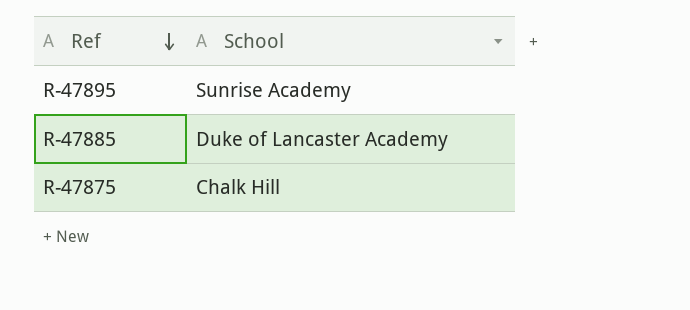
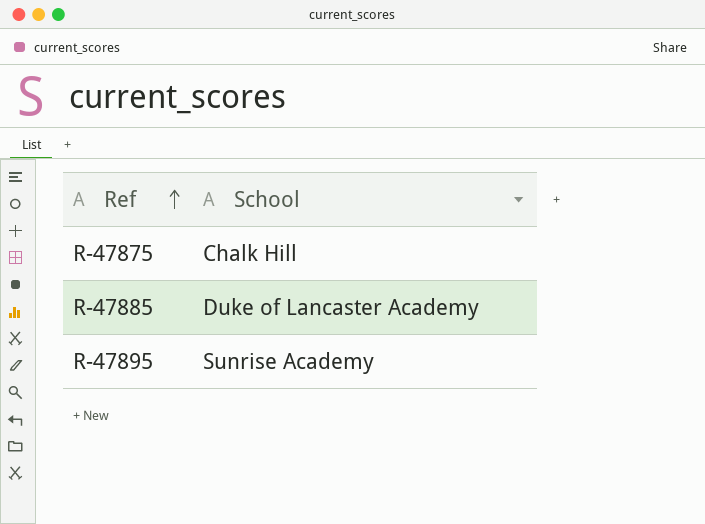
row order: Ref descending -> Ref ascending

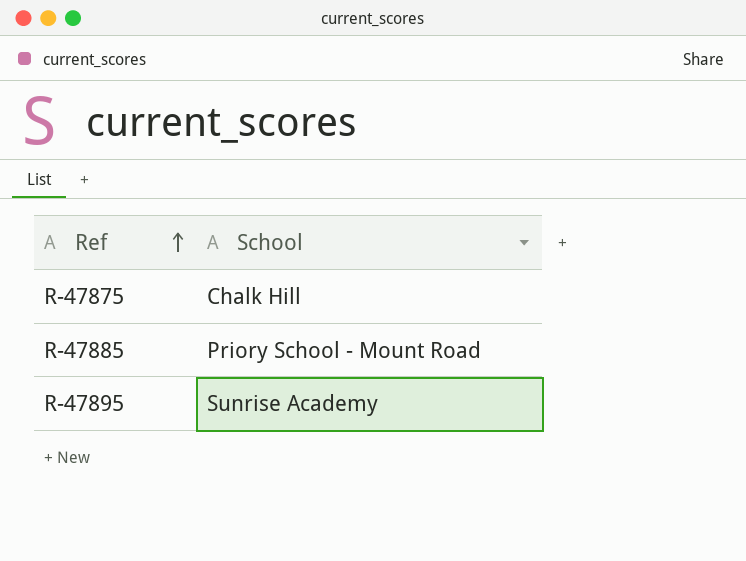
R-47885 | School: Duke of Lancaster Academy -> Priory School - Mount Road

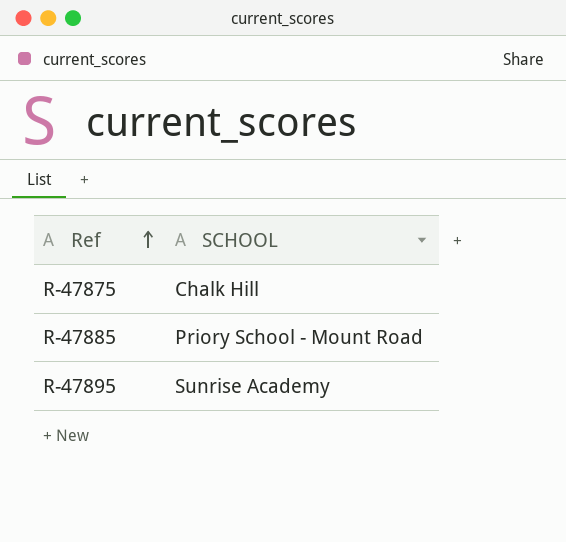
column name: School -> SCHOOL

